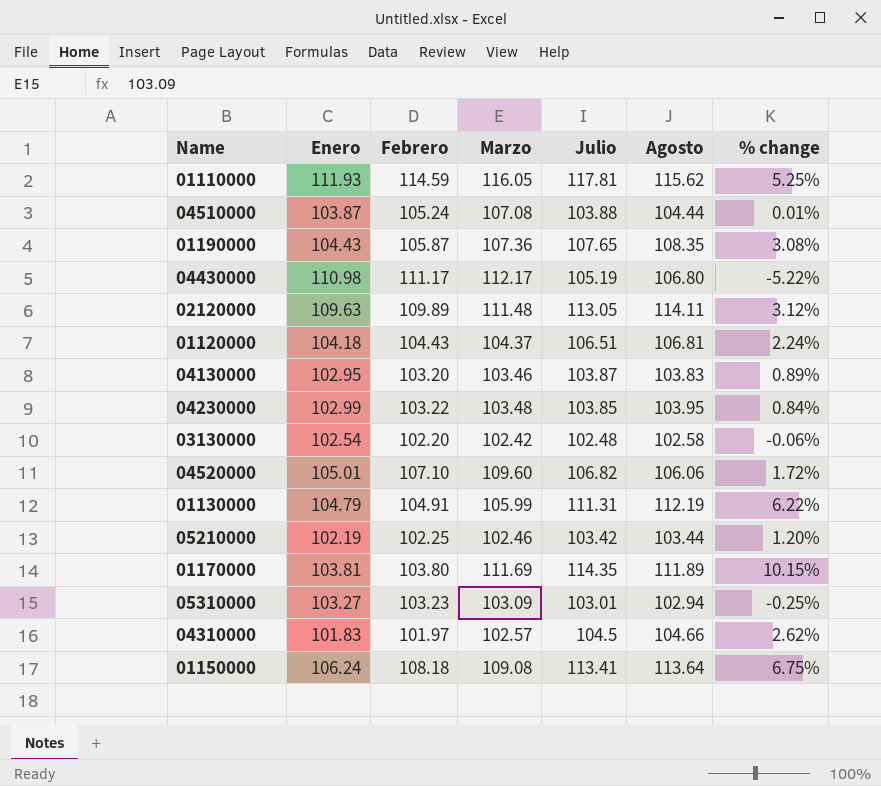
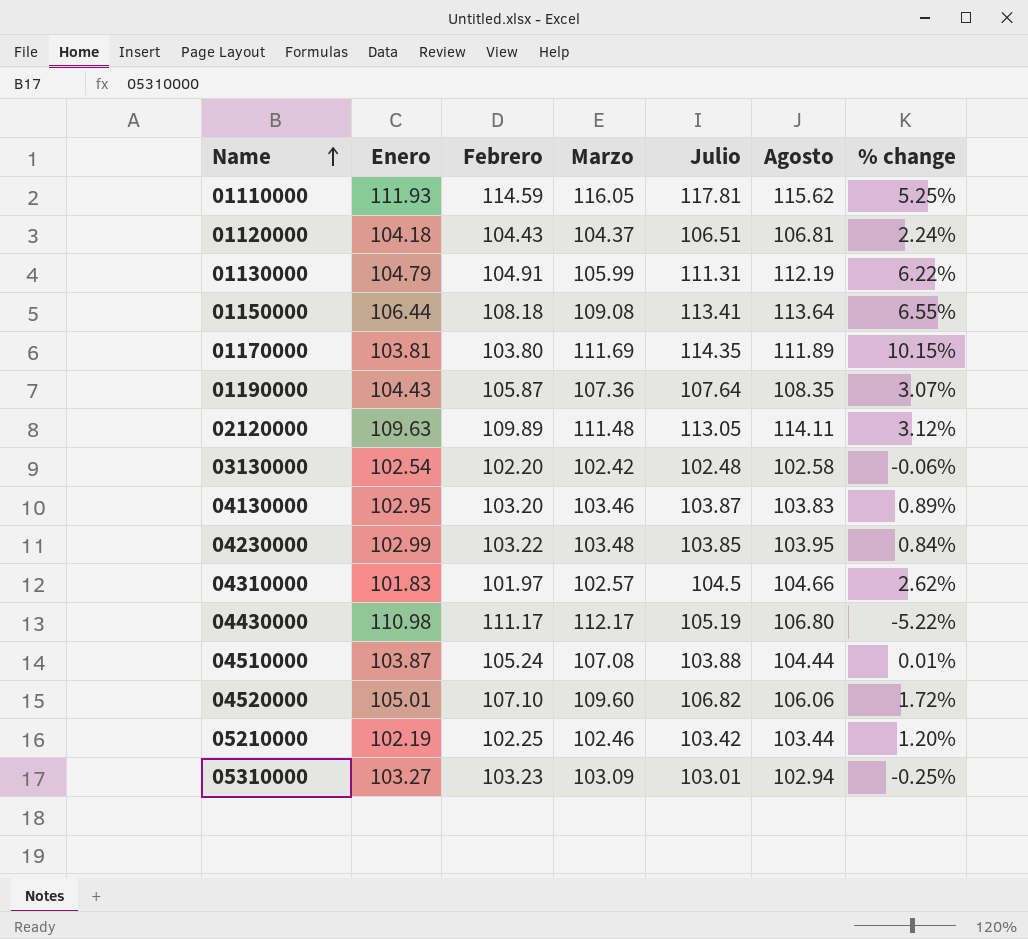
row order: none -> Name ascending
01150000 | Enero: 106.24 -> 106.44
01150000 | % change: 6.75% -> 6.55%
01190000 | Julio: 107.65 -> 107.64
01190000 | % change: 3.08% -> 3.07%

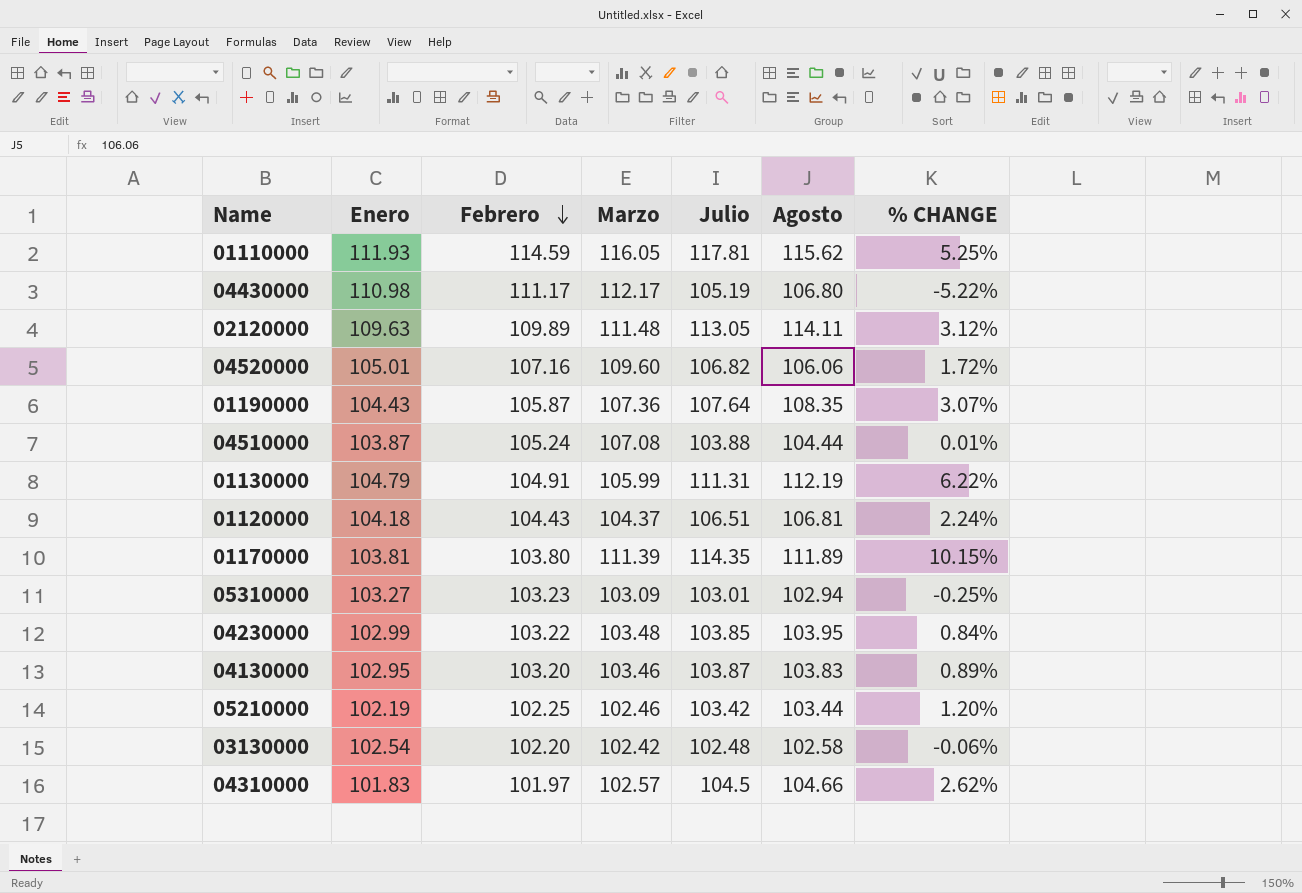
row order: Name ascending -> Febrero descending
column name: % change -> % CHANGE
row 01150000: 106.44 | 108.18 | 109.08 | 113.41 | 113.64 | 6.55% -> none
04520000 | Febrero: 107.10 -> 107.16
01170000 | Marzo: 111.69 -> 111.39

